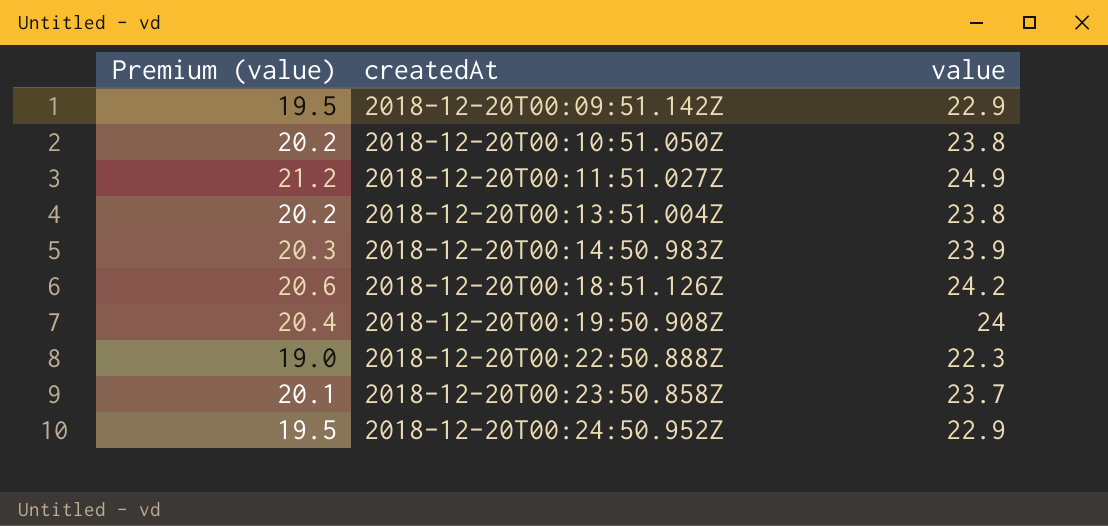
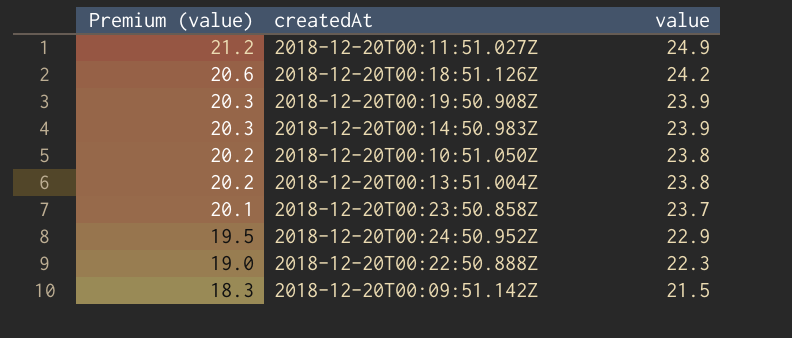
row order: createdAt ascending -> Premium (value) descending
2018-12-20T00:19:50.908Z | Premium (value): 20.4 -> 20.3
2018-12-20T00:19:50.908Z | value: 24 -> 23.9
2018-12-20T00:09:51.142Z | Premium (value): 19.5 -> 18.3
2018-12-20T00:09:51.142Z | value: 22.9 -> 21.5

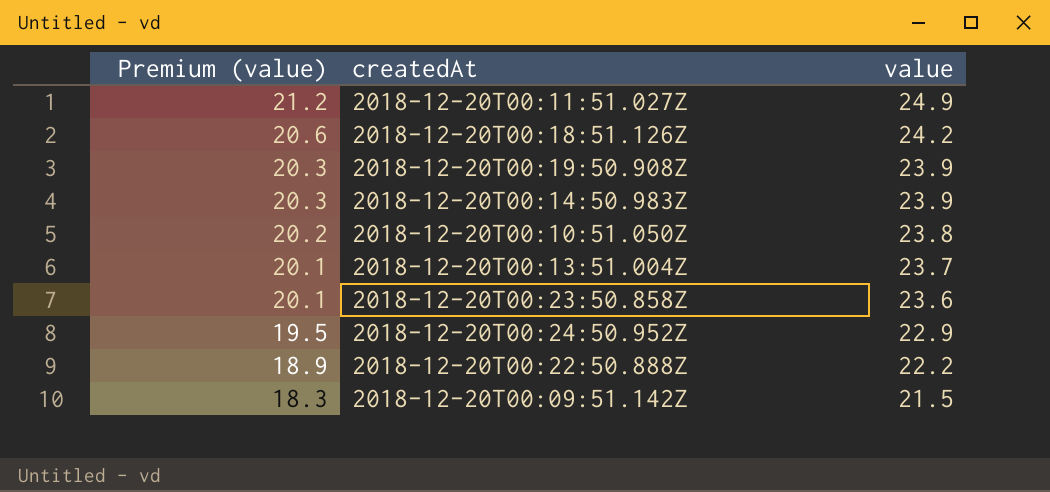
2018-12-20T00:13:51.004Z | Premium (value): 20.2 -> 20.1
2018-12-20T00:13:51.004Z | value: 23.8 -> 23.7
2018-12-20T00:23:50.858Z | value: 23.7 -> 23.6
2018-12-20T00:22:50.888Z | Premium (value): 19.0 -> 18.9
2018-12-20T00:22:50.888Z | value: 22.3 -> 22.2

